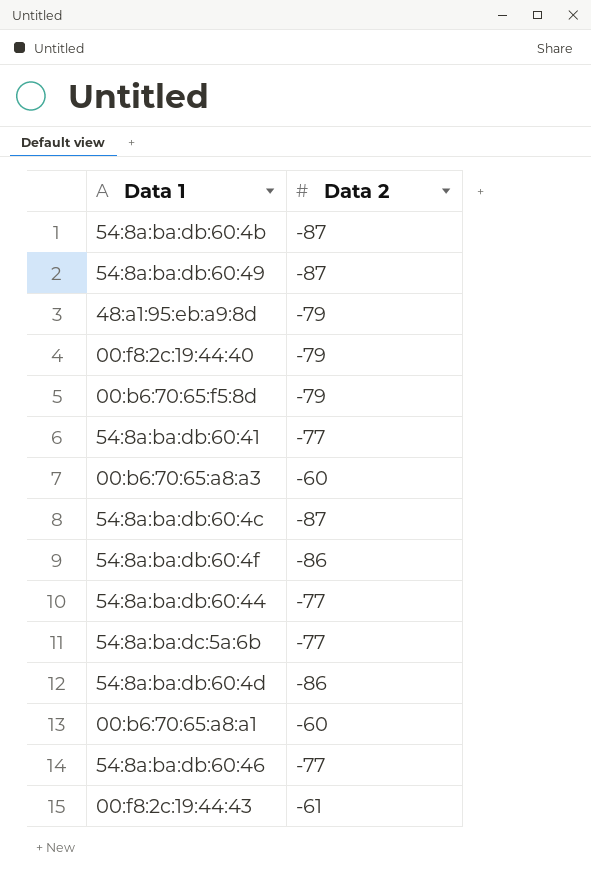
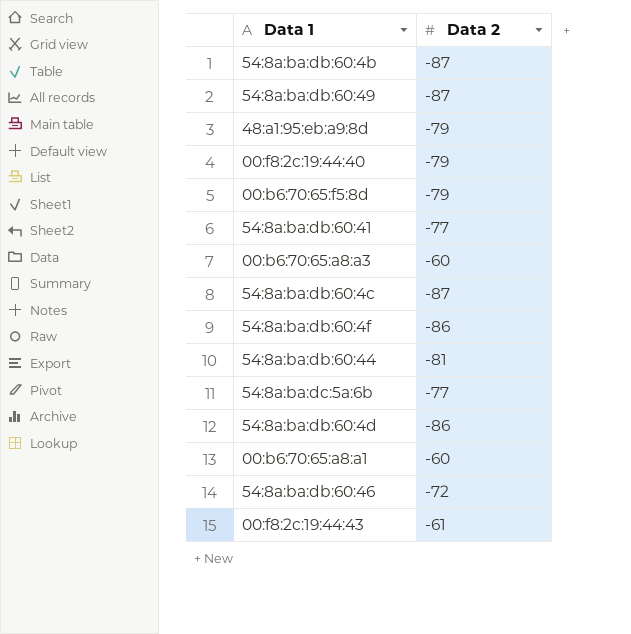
54:8a:ba:db:60:44 | Data 2: -77 -> -81
54:8a:ba:db:60:46 | Data 2: -77 -> -72

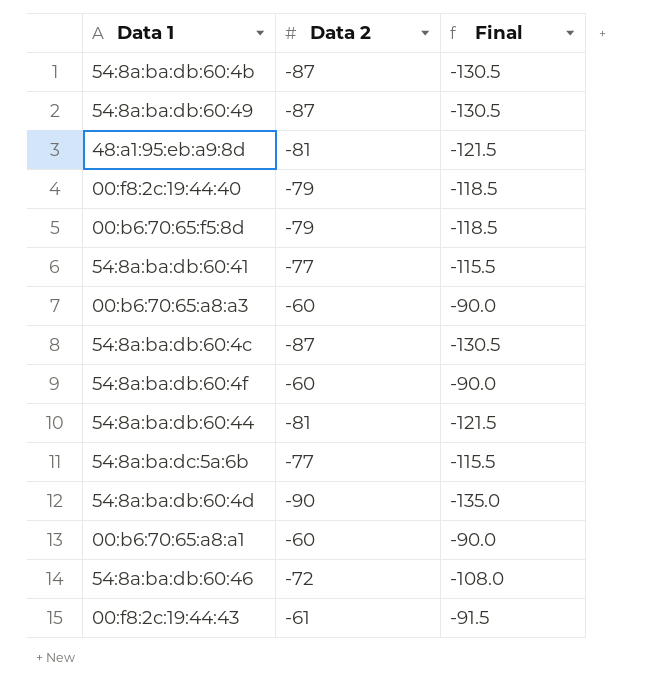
column Final | formula: none -> [Data 2] * 1.5
48:a1:95:eb:a9:8d | Data 2: -79 -> -81
54:8a:ba:db:60:4f | Data 2: -86 -> -60
54:8a:ba:db:60:4d | Data 2: -86 -> -90

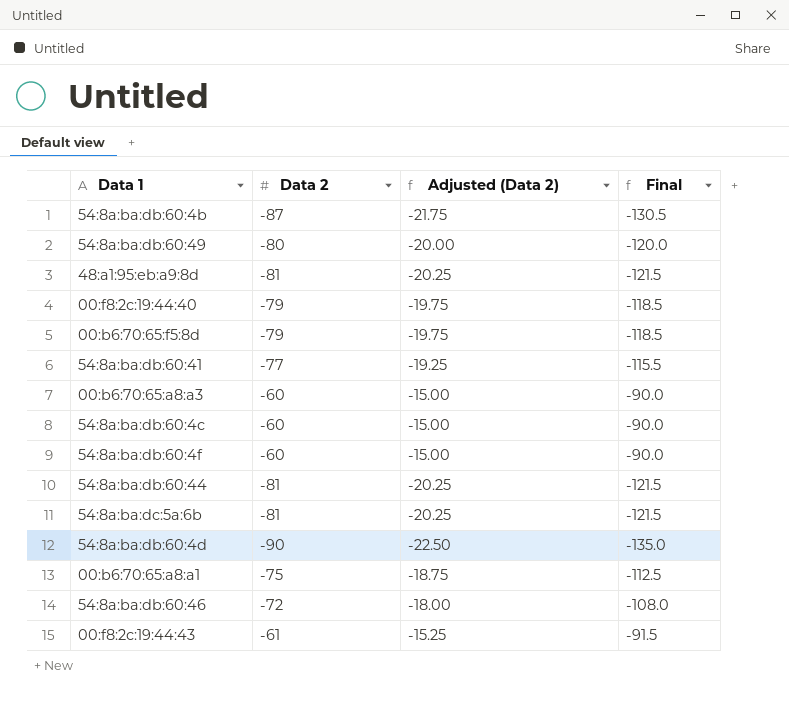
column Adjusted (Data 2) | formula: none -> [Data 2] * 0.25
54:8a:ba:db:60:49 | Data 2: -87 -> -80
54:8a:ba:db:60:49 | Final: -130.5 -> -120.0
54:8a:ba:db:60:4c | Data 2: -87 -> -60
54:8a:ba:db:60:4c | Final: -130.5 -> -90.0
54:8a:ba:dc:5a:6b | Data 2: -77 -> -81
54:8a:ba:dc:5a:6b | Final: -115.5 -> -121.5
00:b6:70:65:a8:a1 | Data 2: -60 -> -75
00:b6:70:65:a8:a1 | Final: -90.0 -> -112.5

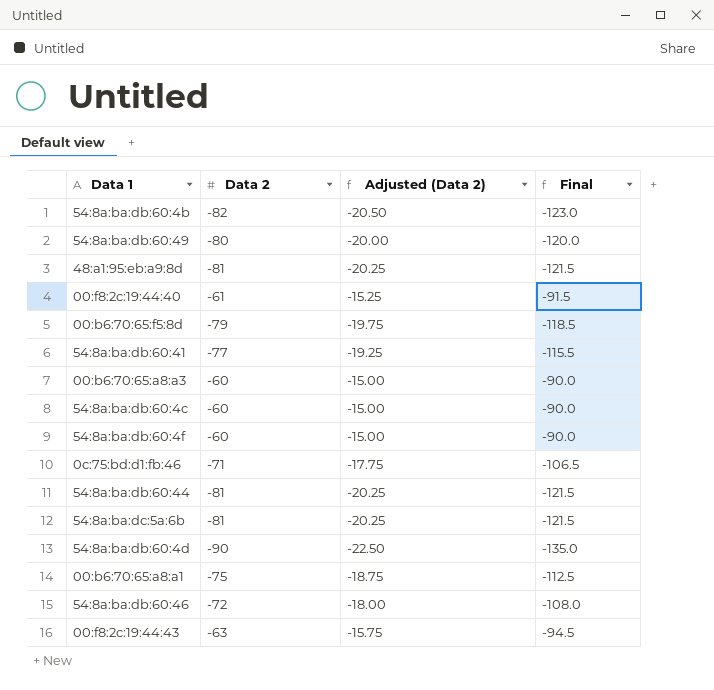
54:8a:ba:db:60:4b | Data 2: -87 -> -82
54:8a:ba:db:60:4b | Adjusted (Data 2): -21.75 -> -20.50
54:8a:ba:db:60:4b | Final: -130.5 -> -123.0
00:f8:2c:19:44:40 | Data 2: -79 -> -61
00:f8:2c:19:44:40 | Adjusted (Data 2): -19.75 -> -15.25
00:f8:2c:19:44:40 | Final: -118.5 -> -91.5
row 0c:75:bd:d1:fb:46: none -> -71 | -17.75 | -106.5
00:f8:2c:19:44:43 | Data 2: -61 -> -63
00:f8:2c:19:44:43 | Adjusted (Data 2): -15.25 -> -15.75
00:f8:2c:19:44:43 | Final: -91.5 -> -94.5

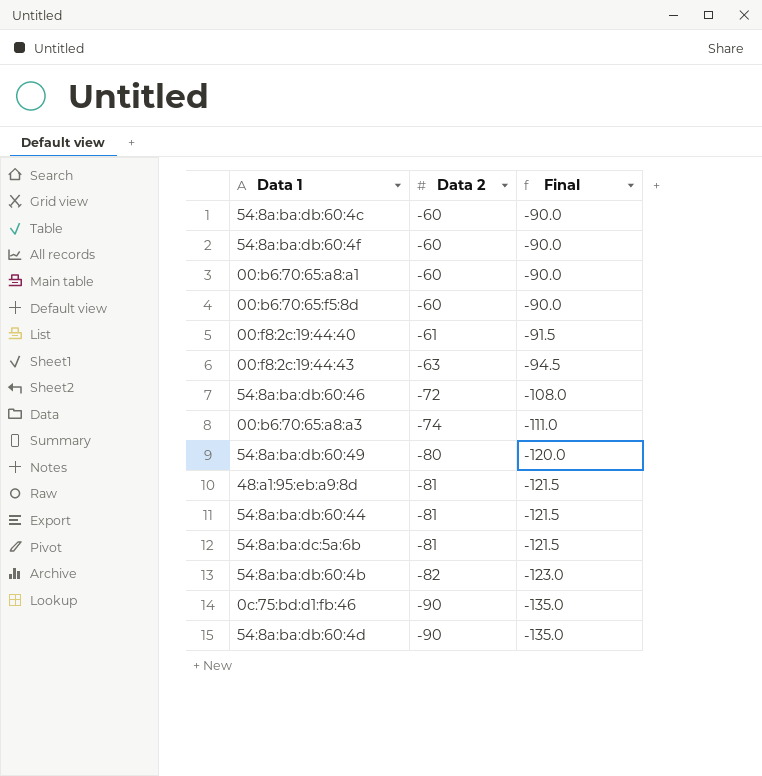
row order: none -> Data 2 descending
column Adjusted (Data 2) | formula: [Data 2] * 0.25 -> none
row 54:8a:ba:db:60:41: -77 | -19.25 | -115.5 -> none
00:b6:70:65:a8:a1 | Data 2: -75 -> -60
00:b6:70:65:a8:a1 | Final: -112.5 -> -90.0
00:b6:70:65:f5:8d | Data 2: -79 -> -60
00:b6:70:65:f5:8d | Final: -118.5 -> -90.0
00:b6:70:65:a8:a3 | Data 2: -60 -> -74
00:b6:70:65:a8:a3 | Final: -90.0 -> -111.0
0c:75:bd:d1:fb:46 | Data 2: -71 -> -90
0c:75:bd:d1:fb:46 | Final: -106.5 -> -135.0

